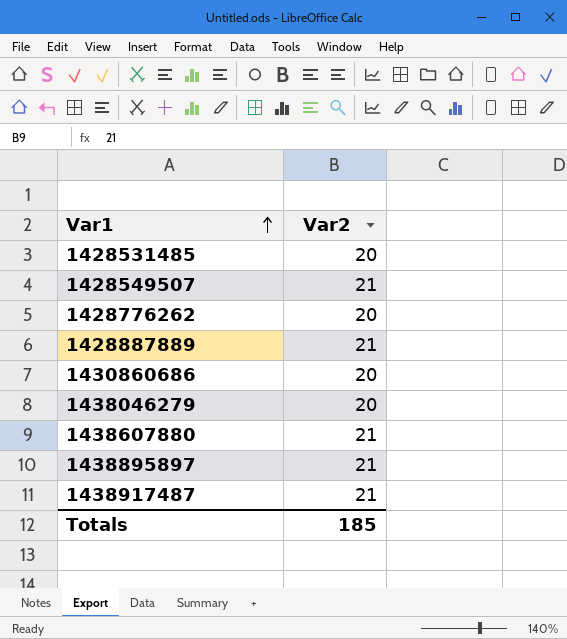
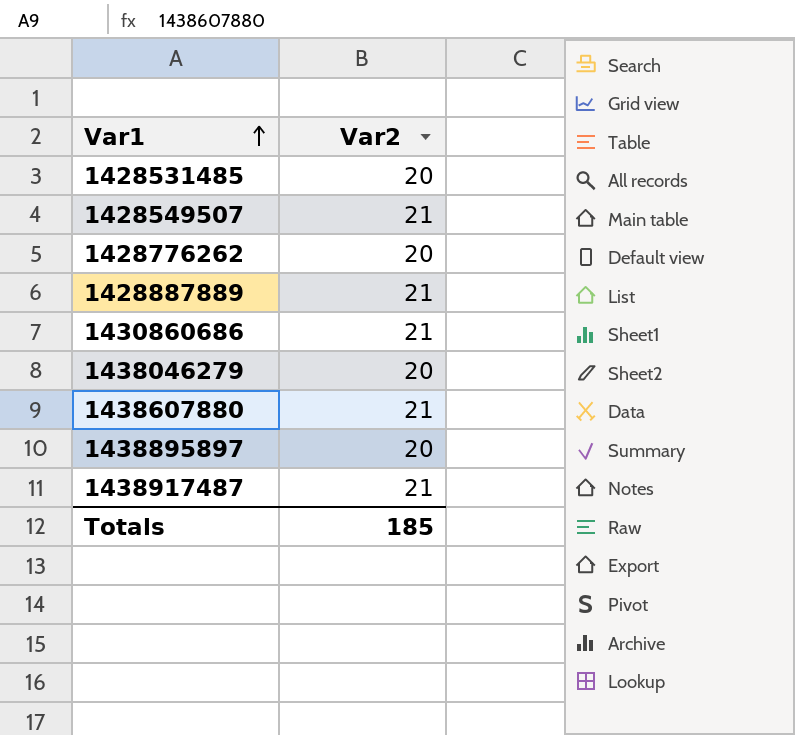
1430860686 | Var2: 20 -> 21
1438895897 | Var2: 21 -> 20

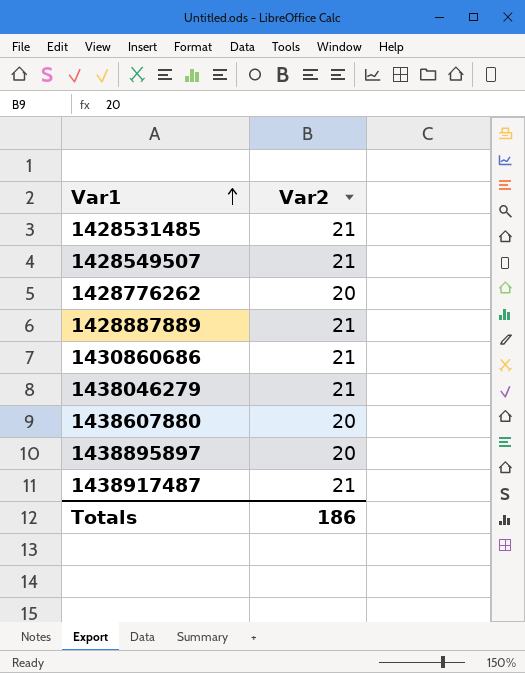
1428531485 | Var2: 20 -> 21
1438046279 | Var2: 20 -> 21
1438607880 | Var2: 21 -> 20
Totals | Var2: 185 -> 186

